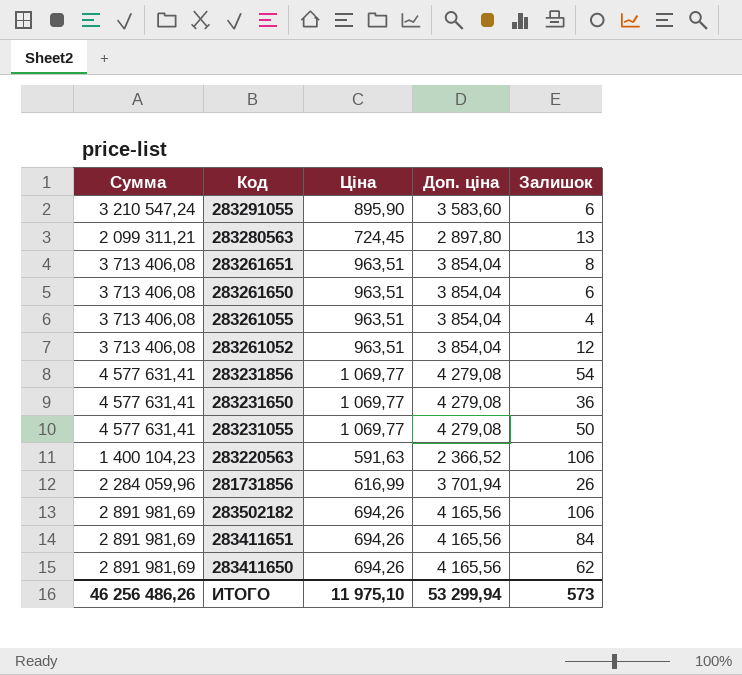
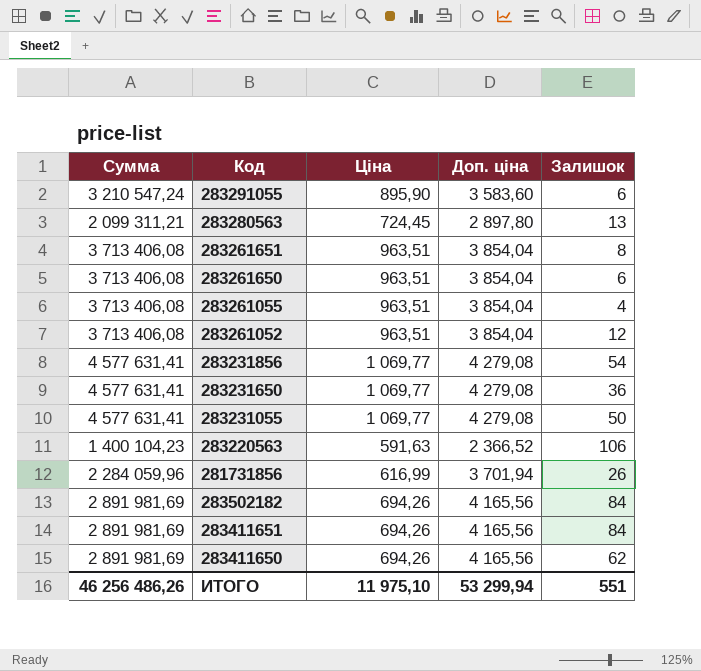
283502182 | Залишок: 106 -> 84
ИТОГО | Залишок: 573 -> 551

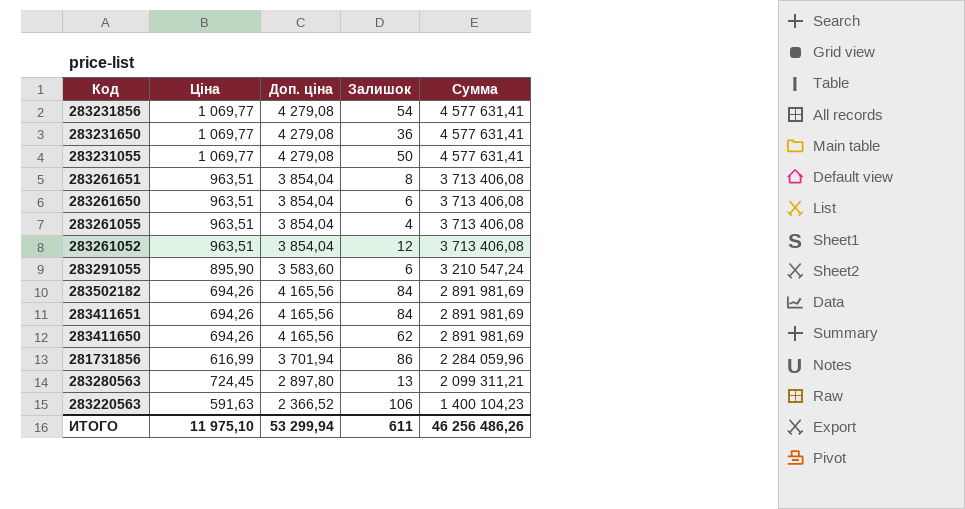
row order: none -> Сумма descending
column Сумма | position: 1 -> 5
281731856 | Залишок: 26 -> 86
ИТОГО | Залишок: 551 -> 611

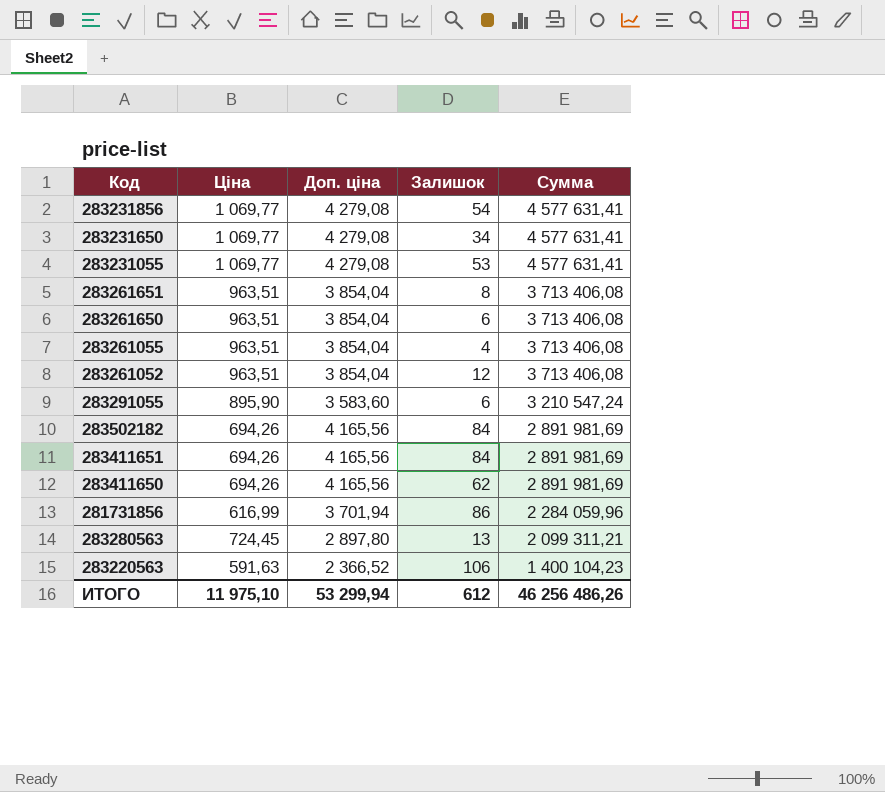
283231650 | Залишок: 36 -> 34
283231055 | Залишок: 50 -> 53
ИТОГО | Залишок: 611 -> 612

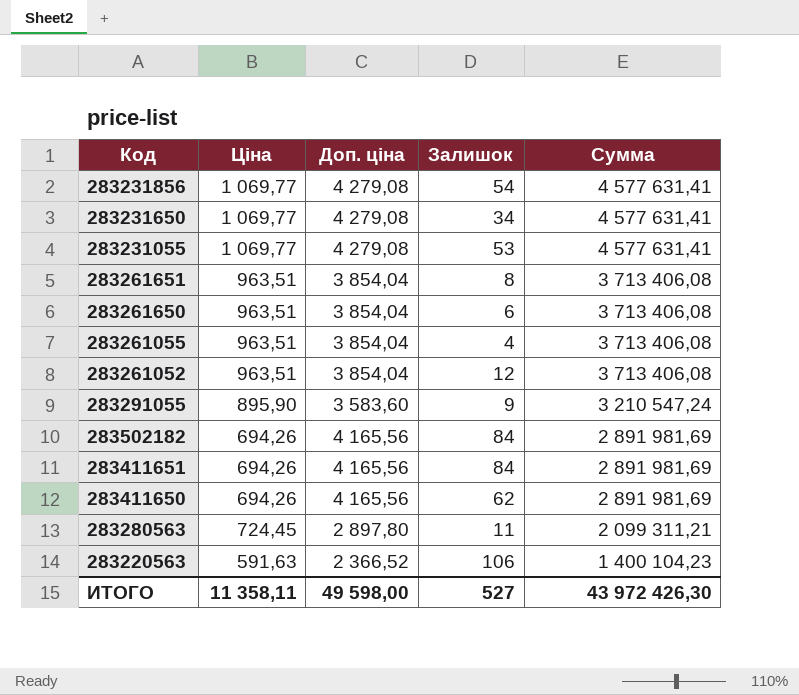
row 281731856: 616,99 | 3 701,94 | 86 | 2 284 059,96 -> none
283291055 | Залишок: 6 -> 9
283280563 | Залишок: 13 -> 11
ИТОГО | Ціна: 11 975,10 -> 11 358,11
ИТОГО | Доп. ціна: 53 299,94 -> 49 598,00
ИТОГО | Залишок: 612 -> 527
ИТОГО | Сумма: 46 256 486,26 -> 43 972 426,30

